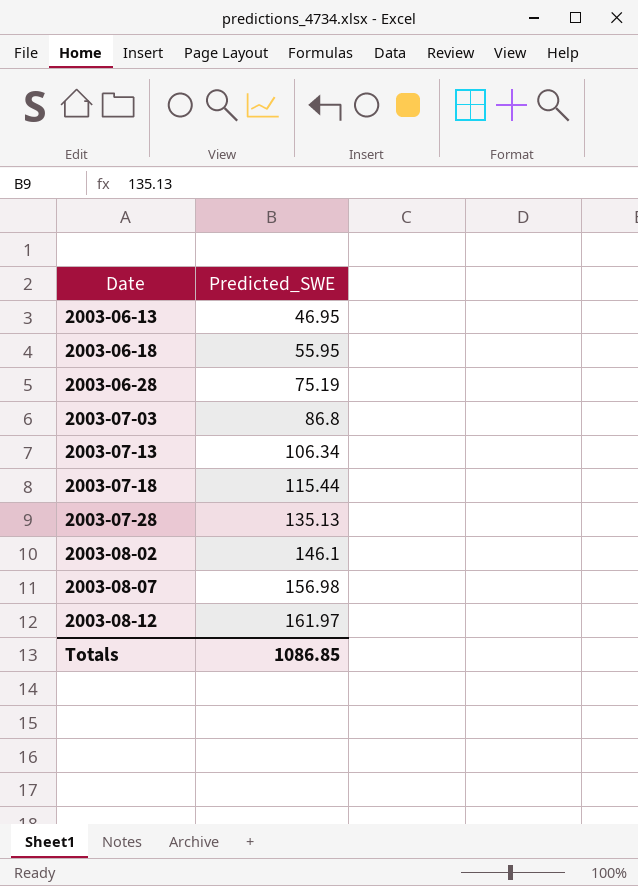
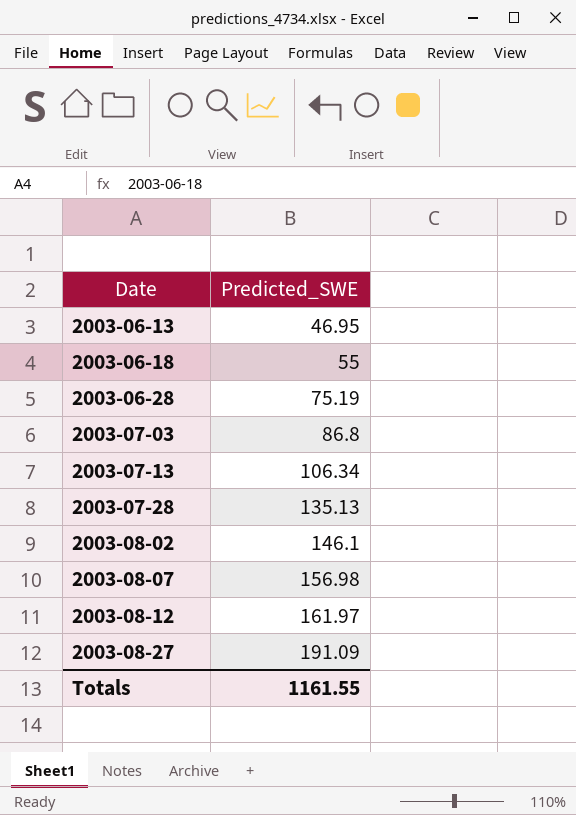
row 2003-07-18: 115.44 -> none
2003-06-18 | Predicted_SWE: 55.95 -> 55
row 2003-08-27: none -> 191.09
Totals | Predicted_SWE: 1086.85 -> 1161.55

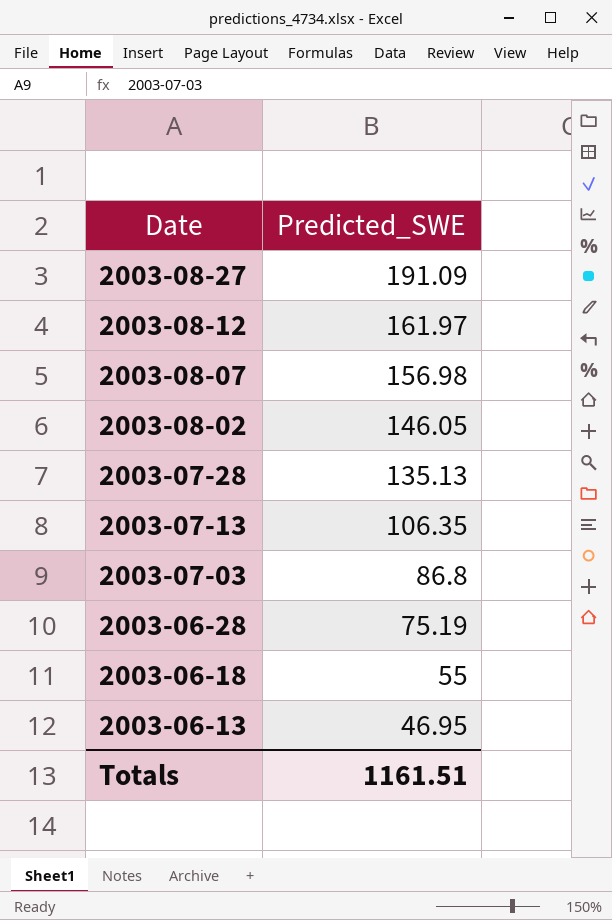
row order: Date ascending -> Date descending
2003-08-02 | Predicted_SWE: 146.1 -> 146.05
2003-07-13 | Predicted_SWE: 106.34 -> 106.35
Totals | Predicted_SWE: 1161.55 -> 1161.51

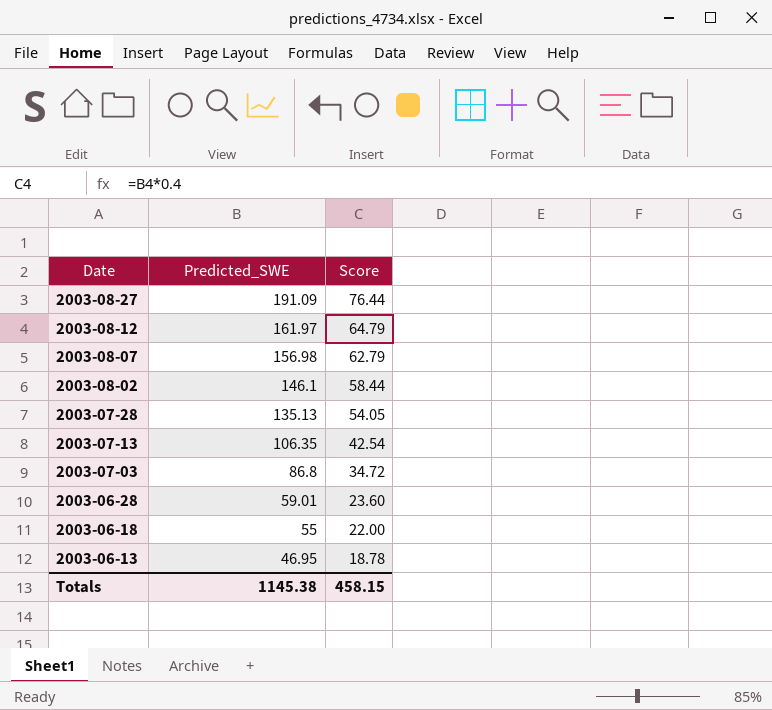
column Score | formula: none -> [Predicted_SWE] * 0.4
2003-08-02 | Predicted_SWE: 146.05 -> 146.1
2003-06-28 | Predicted_SWE: 75.19 -> 59.01
Totals | Predicted_SWE: 1161.51 -> 1145.38

